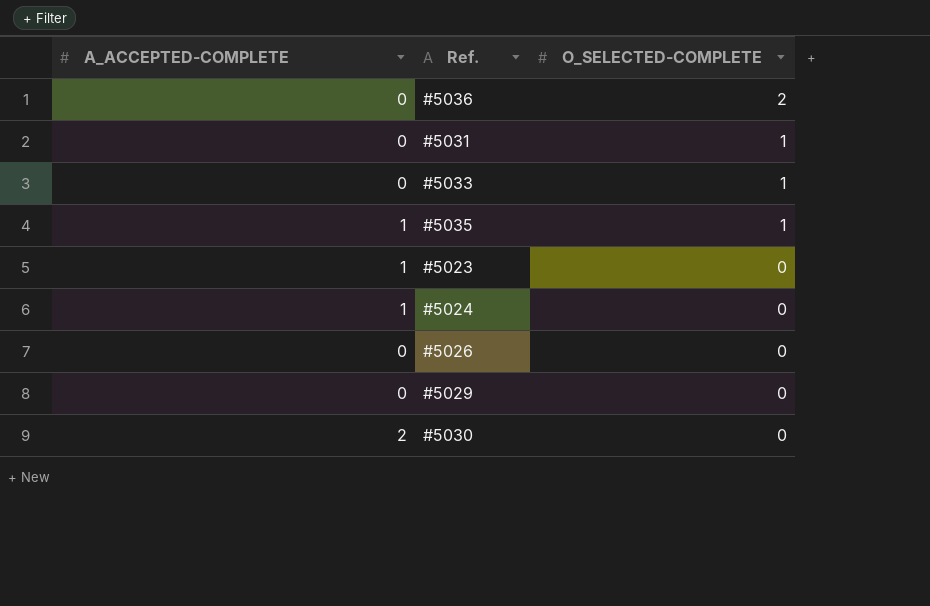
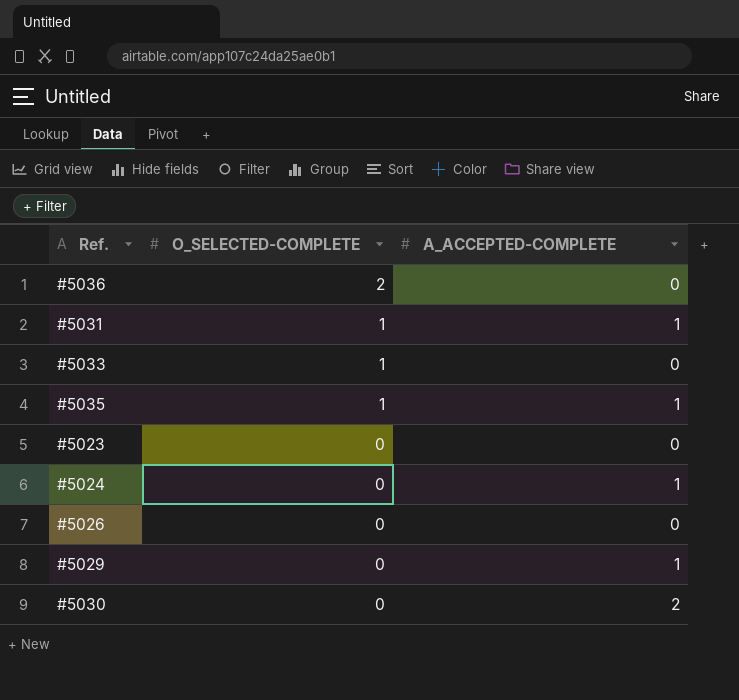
column A_ACCEPTED-COMPLETE | position: 1 -> 3
#5031 | A_ACCEPTED-COMPLETE: 0 -> 1
#5023 | A_ACCEPTED-COMPLETE: 1 -> 0
#5029 | A_ACCEPTED-COMPLETE: 0 -> 1

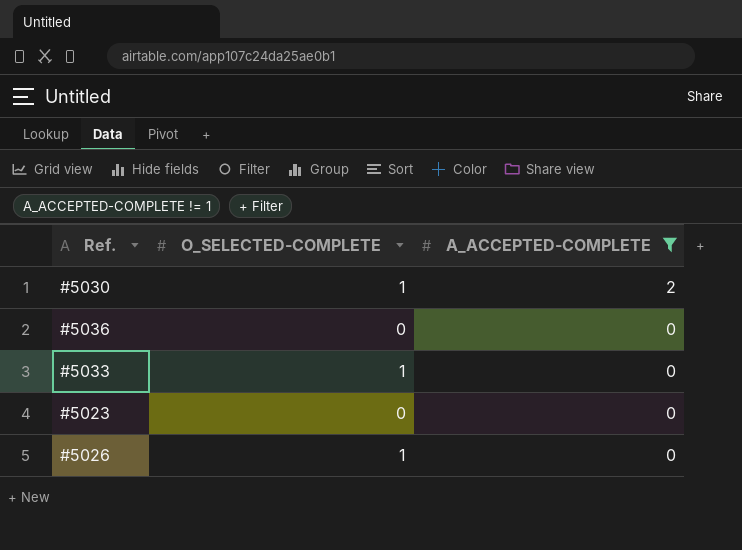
filter: none -> A_ACCEPTED-COMPLETE != 1
row order: O_SELECTED-COMPLETE descending -> A_ACCEPTED-COMPLETE descending
#5030 | O_SELECTED-COMPLETE: 0 -> 1
#5036 | O_SELECTED-COMPLETE: 2 -> 0
#5026 | O_SELECTED-COMPLETE: 0 -> 1

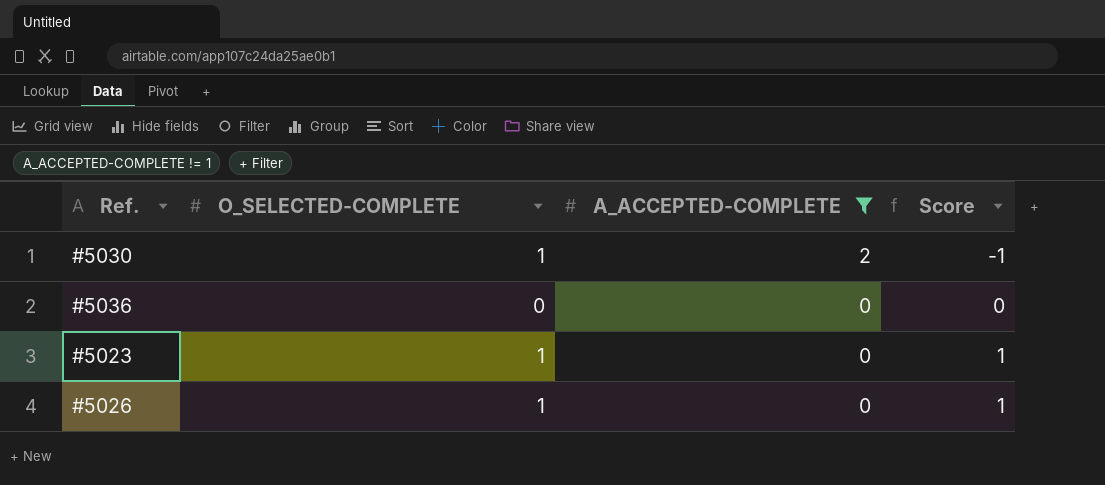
column Score | formula: none -> [O_SELECTED-COMPLETE] - [A_ACCEPTED-COMPLETE]
row #5033: 1 | 0 -> none
#5023 | O_SELECTED-COMPLETE: 0 -> 1

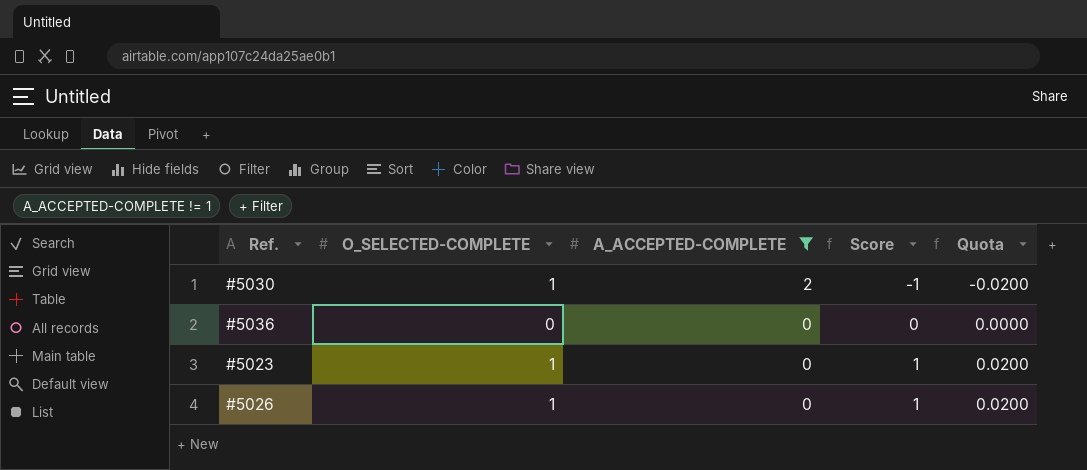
column Quota | formula: none -> [Score] * 0.02

